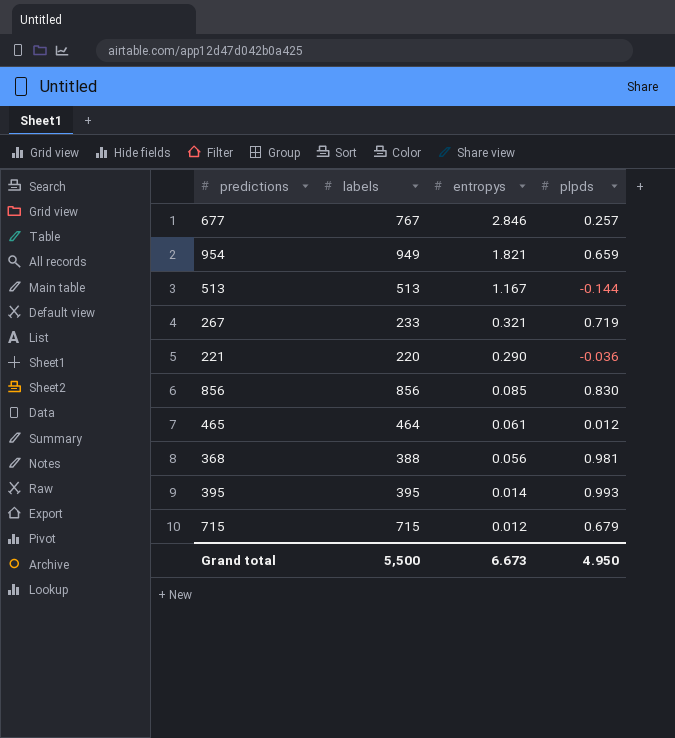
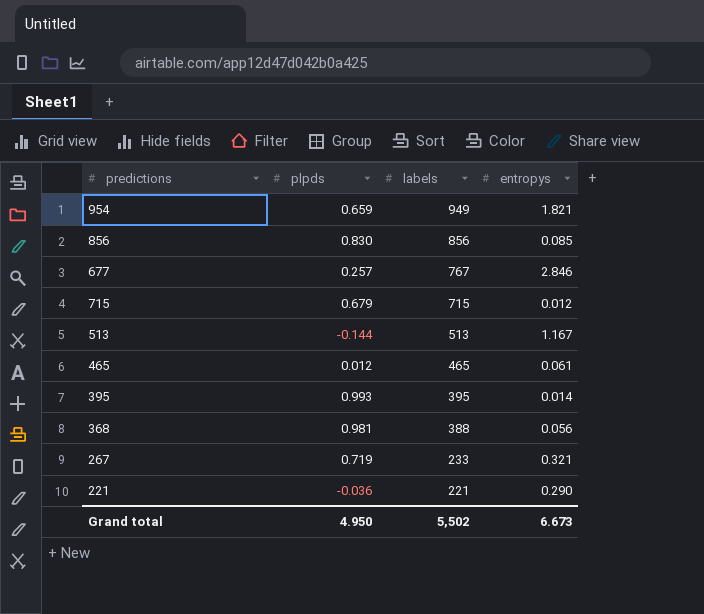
row order: entropys descending -> labels descending
column plpds | position: 4 -> 2
465 | labels: 464 -> 465
221 | labels: 220 -> 221
Grand total | labels: 5,500 -> 5,502

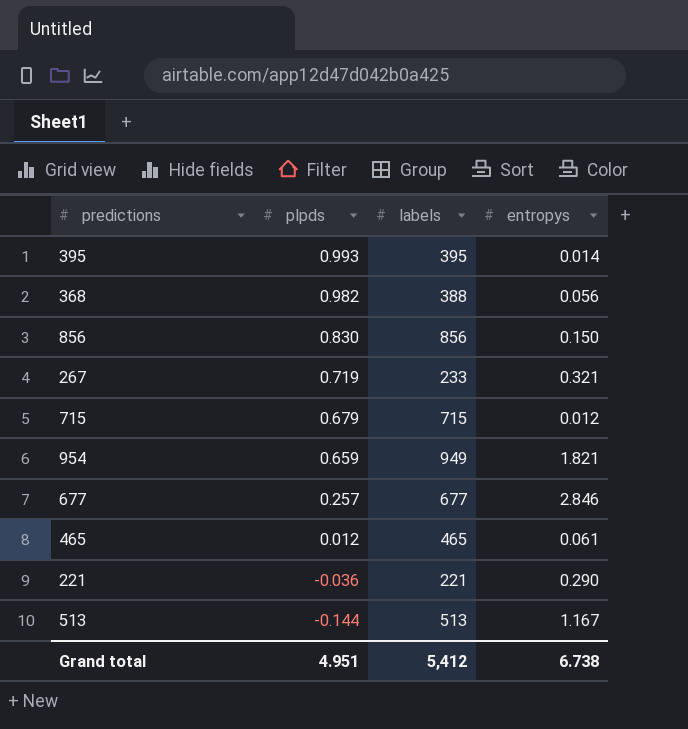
row order: labels descending -> plpds descending
368 | plpds: 0.981 -> 0.982
856 | entropys: 0.085 -> 0.150
677 | labels: 767 -> 677
Grand total | plpds: 4.950 -> 4.951
Grand total | labels: 5,502 -> 5,412
Grand total | entropys: 6.673 -> 6.738

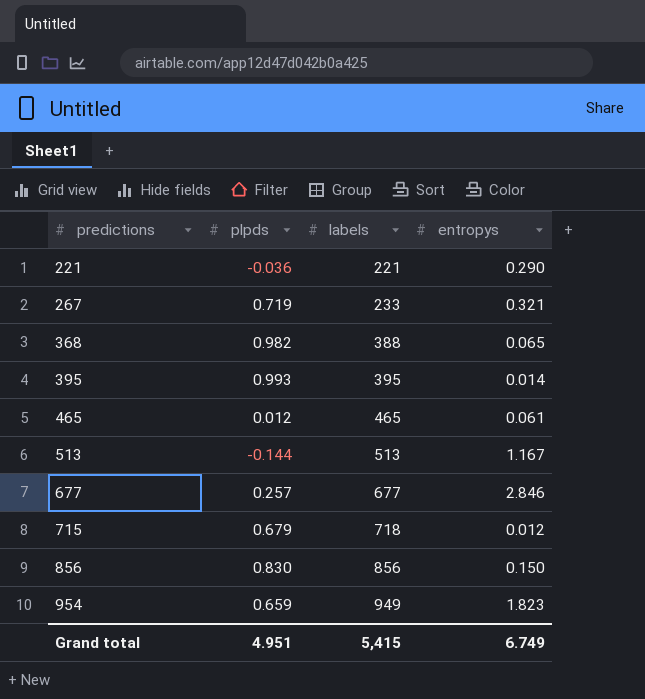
row order: plpds descending -> predictions ascending
368 | entropys: 0.056 -> 0.065
715 | labels: 715 -> 718
954 | entropys: 1.821 -> 1.823
Grand total | labels: 5,412 -> 5,415
Grand total | entropys: 6.738 -> 6.749

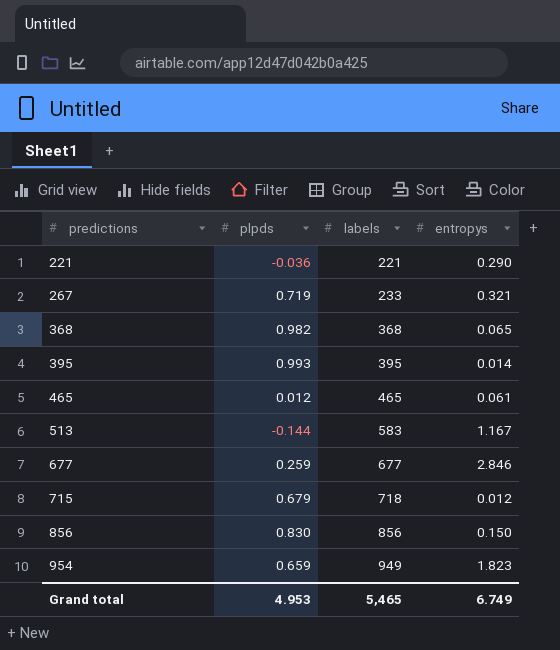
368 | labels: 388 -> 368
513 | labels: 513 -> 583
677 | plpds: 0.257 -> 0.259
Grand total | plpds: 4.951 -> 4.953
Grand total | labels: 5,415 -> 5,465

